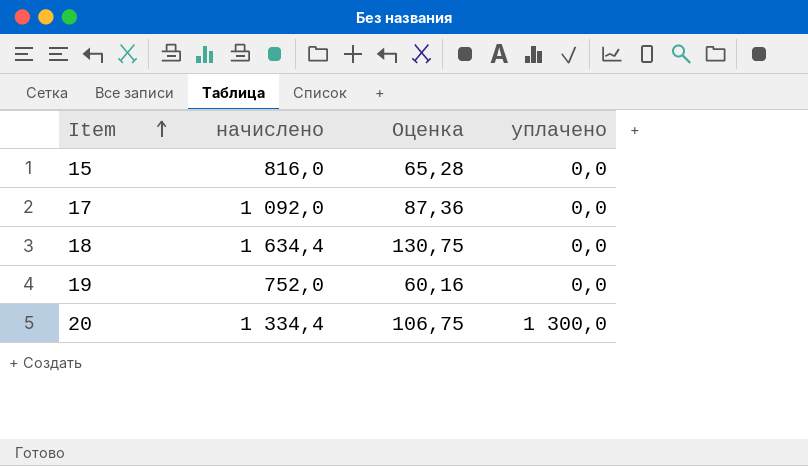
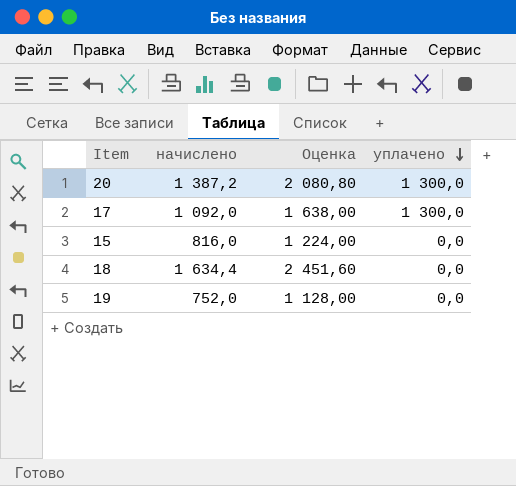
row order: Item ascending -> уплачено descending
column Оценка | formula: [начислено] * 0,08 -> [начислено] * 1,5
20 | начислено: 1 334,4 -> 1 387,2
17 | уплачено: 0,0 -> 1 300,0

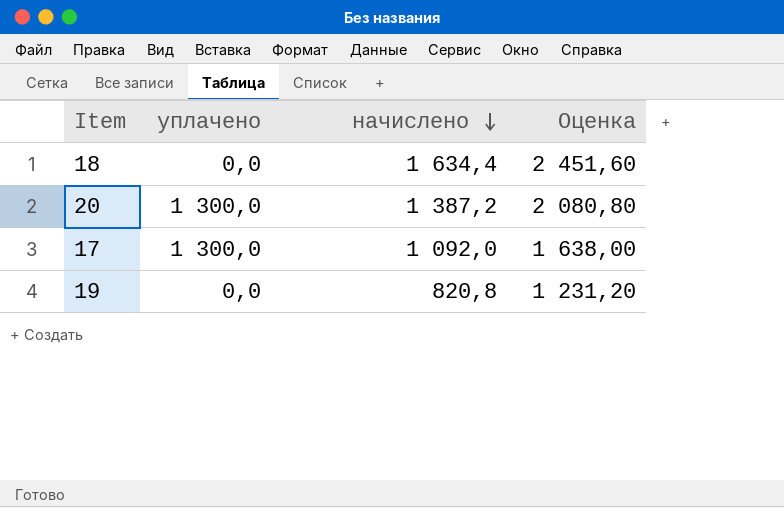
row order: уплачено descending -> начислено descending
column уплачено | position: 4 -> 2
row 15: 816,0 | 1 224,00 | 0,0 -> none
19 | начислено: 752,0 -> 820,8
19 | Оценка: 1 128,00 -> 1 231,20

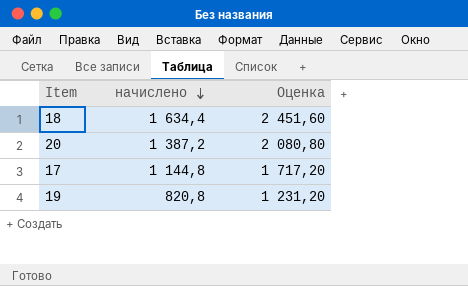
column уплачено | position: 2 -> none
17 | начислено: 1 092,0 -> 1 144,8
17 | Оценка: 1 638,00 -> 1 717,20

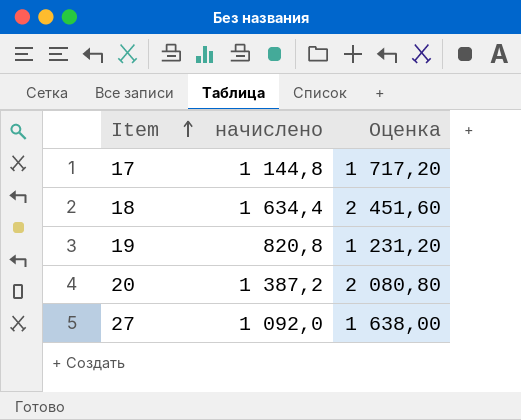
row order: начислено descending -> Item ascending
row 27: none -> 1 092,0 | 1 638,00

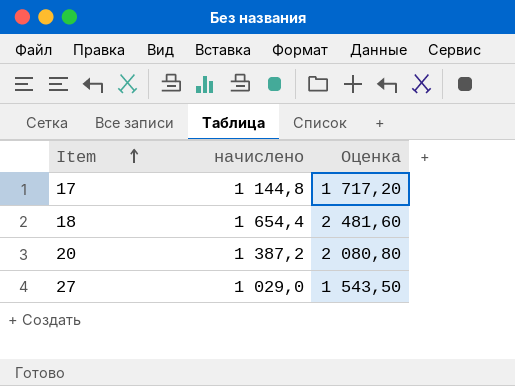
row 19: 820,8 | 1 231,20 -> none
18 | начислено: 1 634,4 -> 1 654,4
18 | Оценка: 2 451,60 -> 2 481,60
27 | начислено: 1 092,0 -> 1 029,0
27 | Оценка: 1 638,00 -> 1 543,50

